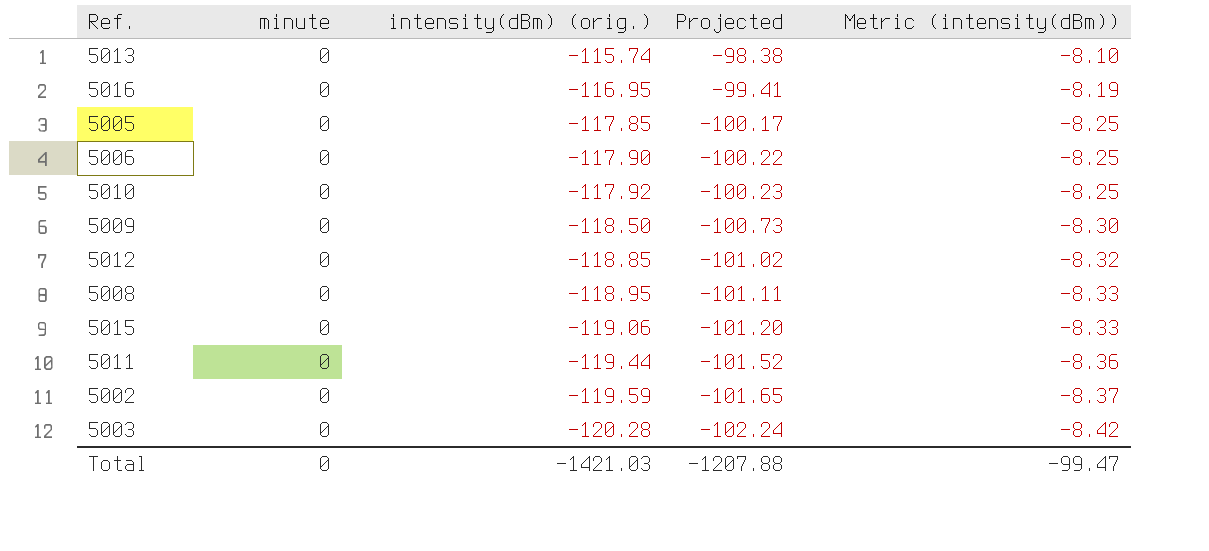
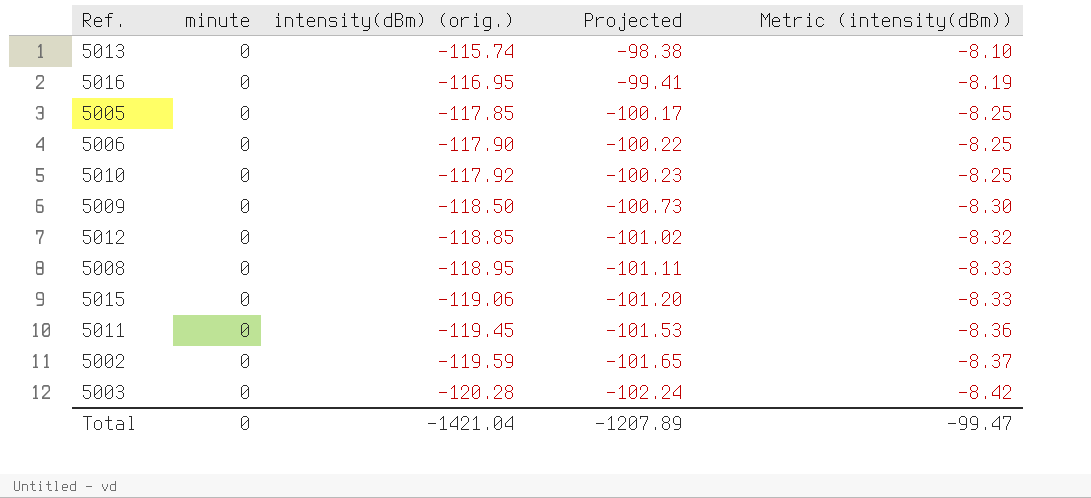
5011 | intensity(dBm) (orig.): -119.44 -> -119.45
5011 | Projected: -101.52 -> -101.53
Total | intensity(dBm) (orig.): -1421.03 -> -1421.04
Total | Projected: -1207.88 -> -1207.89

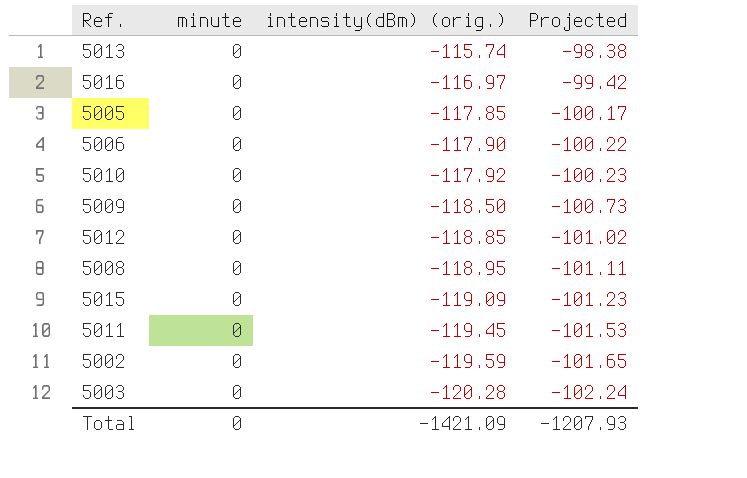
column Metric (intensity(dBm)) | formula: [intensity(dBm) (orig.)] * 0.07 -> none
5016 | intensity(dBm) (orig.): -116.95 -> -116.97
5016 | Projected: -99.41 -> -99.42
5015 | intensity(dBm) (orig.): -119.06 -> -119.09
5015 | Projected: -101.20 -> -101.23
Total | intensity(dBm) (orig.): -1421.04 -> -1421.09
Total | Projected: -1207.89 -> -1207.93

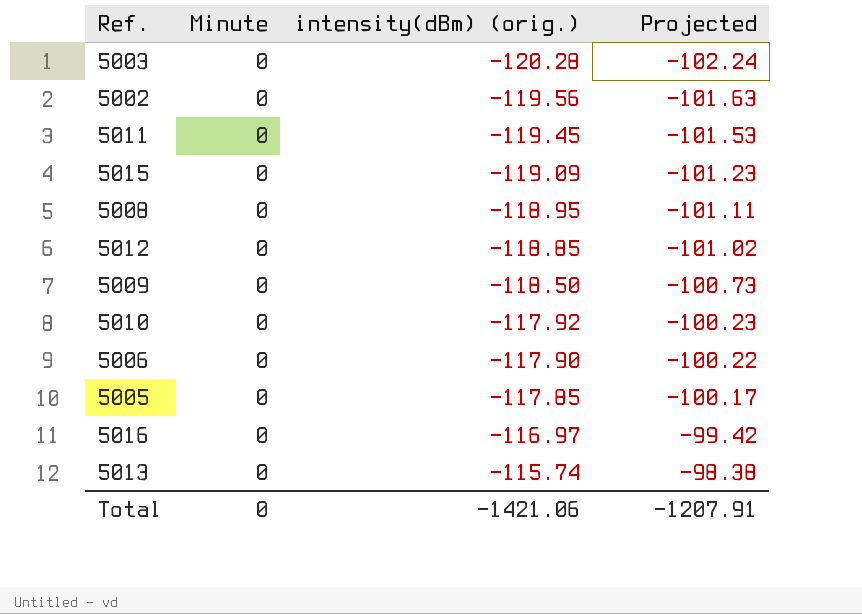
row order: intensity(dBm) (orig.) descending -> intensity(dBm) (orig.) ascending
column name: minute -> Minute
5002 | intensity(dBm) (orig.): -119.59 -> -119.56
5002 | Projected: -101.65 -> -101.63
Total | intensity(dBm) (orig.): -1421.09 -> -1421.06
Total | Projected: -1207.93 -> -1207.91

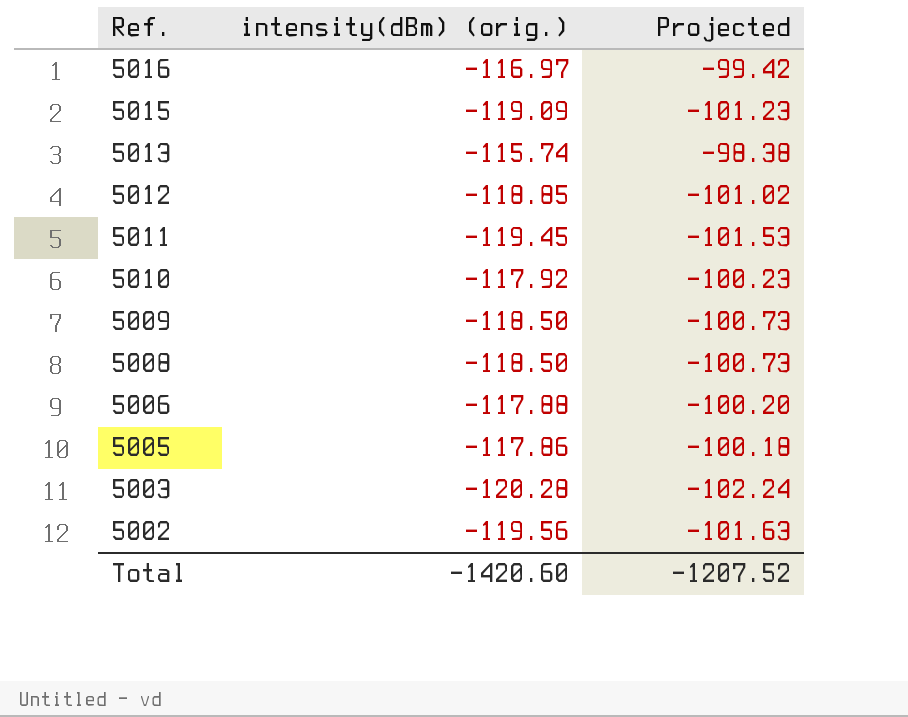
row order: intensity(dBm) (orig.) ascending -> Ref. descending
column Minute | position: 2 -> none
5008 | intensity(dBm) (orig.): -118.95 -> -118.50
5008 | Projected: -101.11 -> -100.73
5006 | intensity(dBm) (orig.): -117.90 -> -117.88
5006 | Projected: -100.22 -> -100.20
5005 | intensity(dBm) (orig.): -117.85 -> -117.86
5005 | Projected: -100.17 -> -100.18
Total | intensity(dBm) (orig.): -1421.06 -> -1420.60
Total | Projected: -1207.91 -> -1207.52

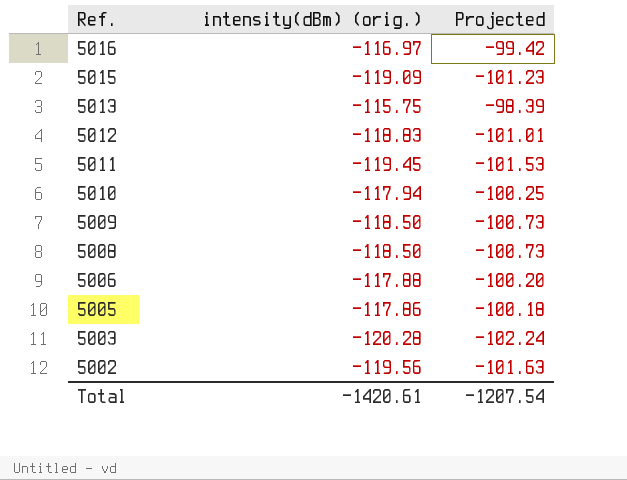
5013 | intensity(dBm) (orig.): -115.74 -> -115.75
5013 | Projected: -98.38 -> -98.39
5012 | intensity(dBm) (orig.): -118.85 -> -118.83
5012 | Projected: -101.02 -> -101.01
5010 | intensity(dBm) (orig.): -117.92 -> -117.94
5010 | Projected: -100.23 -> -100.25
Total | intensity(dBm) (orig.): -1420.60 -> -1420.61
Total | Projected: -1207.52 -> -1207.54

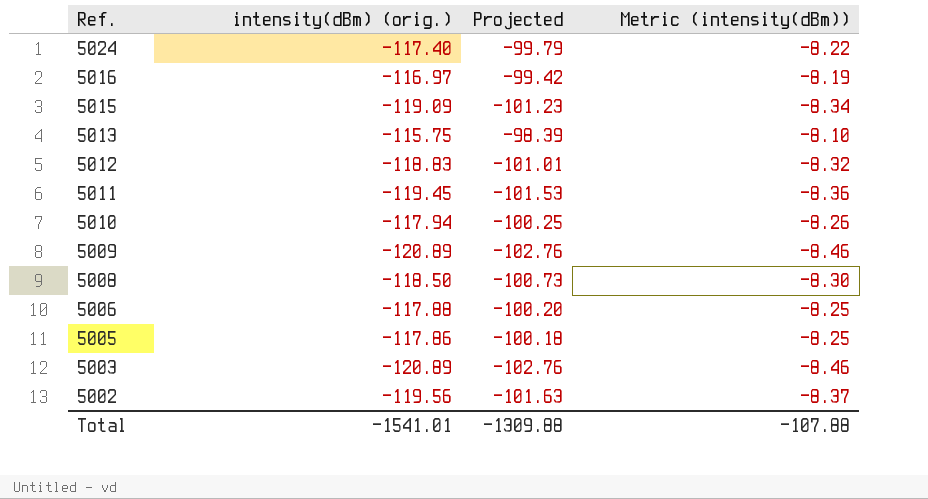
column Metric (intensity(dBm)) | formula: none -> [intensity(dBm) (orig.)] * 0.07
row 5024: none -> -117.40 | -99.79 | -8.22
5009 | intensity(dBm) (orig.): -118.50 -> -120.89
5009 | Projected: -100.73 -> -102.76
5003 | intensity(dBm) (orig.): -120.28 -> -120.89
5003 | Projected: -102.24 -> -102.76
Total | intensity(dBm) (orig.): -1420.61 -> -1541.01
Total | Projected: -1207.54 -> -1309.88

